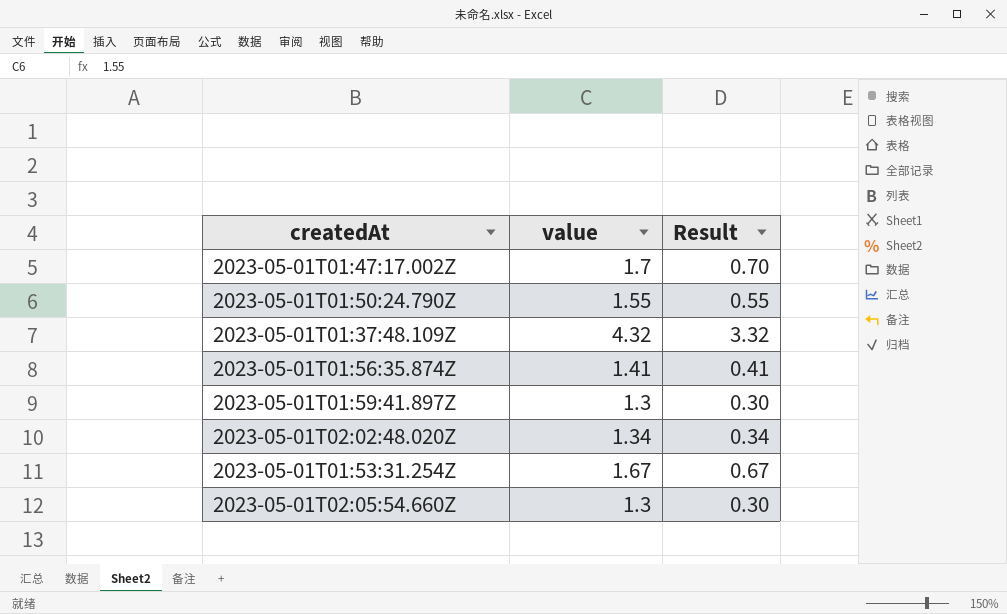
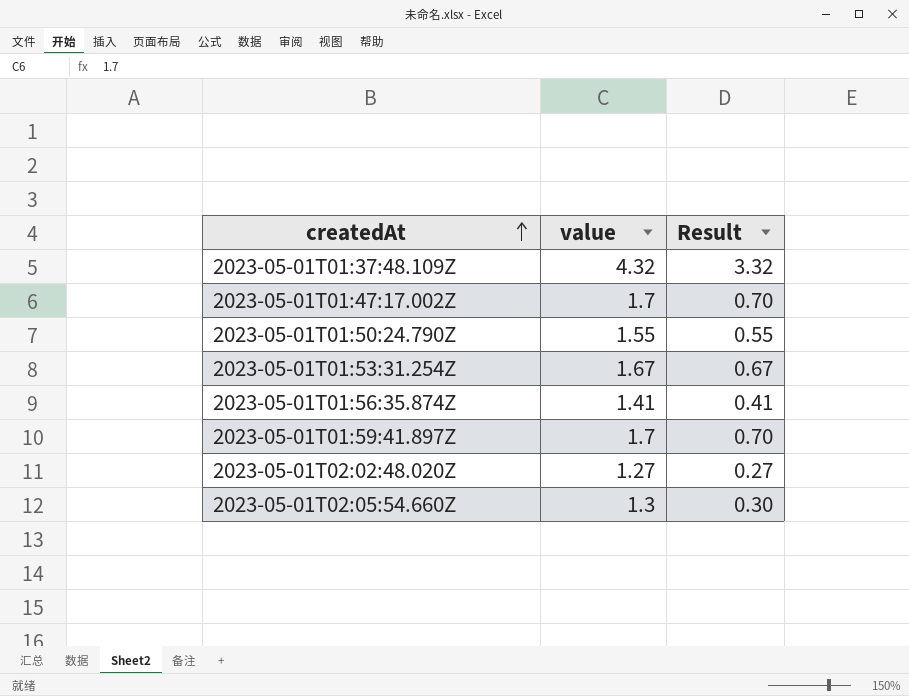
row order: none -> createdAt ascending
2023-05-01T01:59:41.897Z | value: 1.3 -> 1.7
2023-05-01T01:59:41.897Z | Result: 0.30 -> 0.70
2023-05-01T02:02:48.020Z | value: 1.34 -> 1.27
2023-05-01T02:02:48.020Z | Result: 0.34 -> 0.27

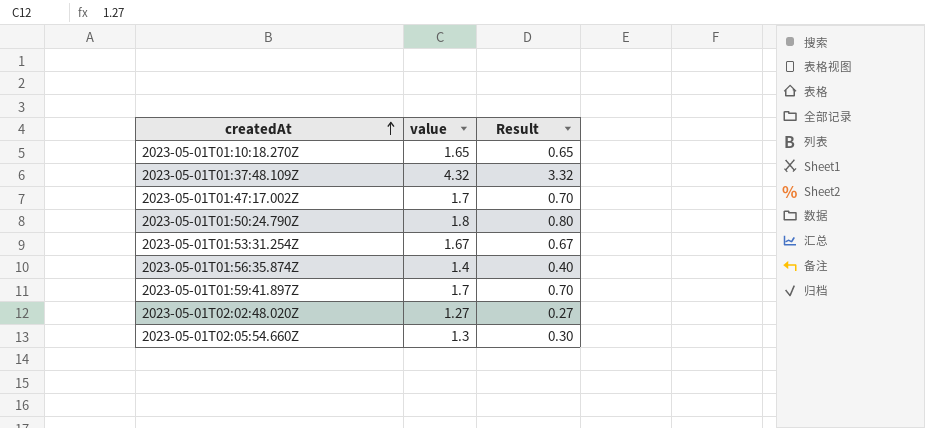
row 2023-05-01T01:10:18.270Z: none -> 1.65 | 0.65
2023-05-01T01:50:24.790Z | value: 1.55 -> 1.8
2023-05-01T01:50:24.790Z | Result: 0.55 -> 0.80
2023-05-01T01:56:35.874Z | value: 1.41 -> 1.4
2023-05-01T01:56:35.874Z | Result: 0.41 -> 0.40

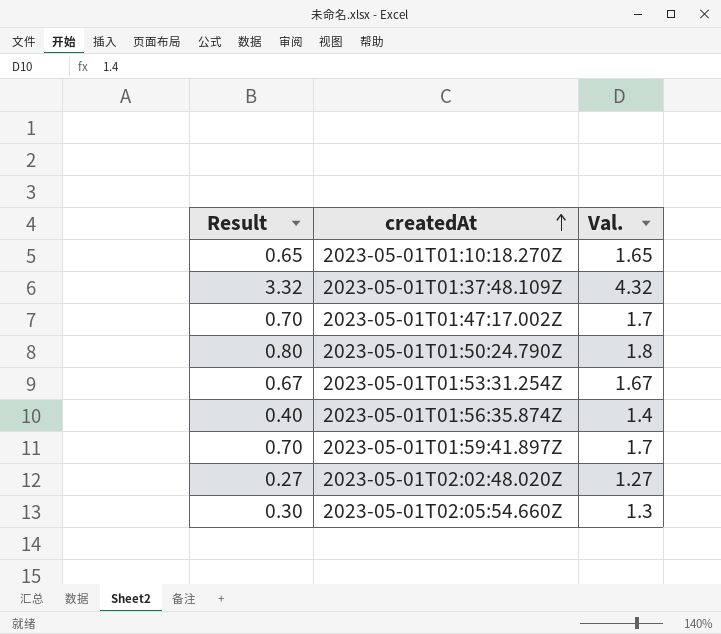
column Result | position: 3 -> 1
column name: value -> Val.

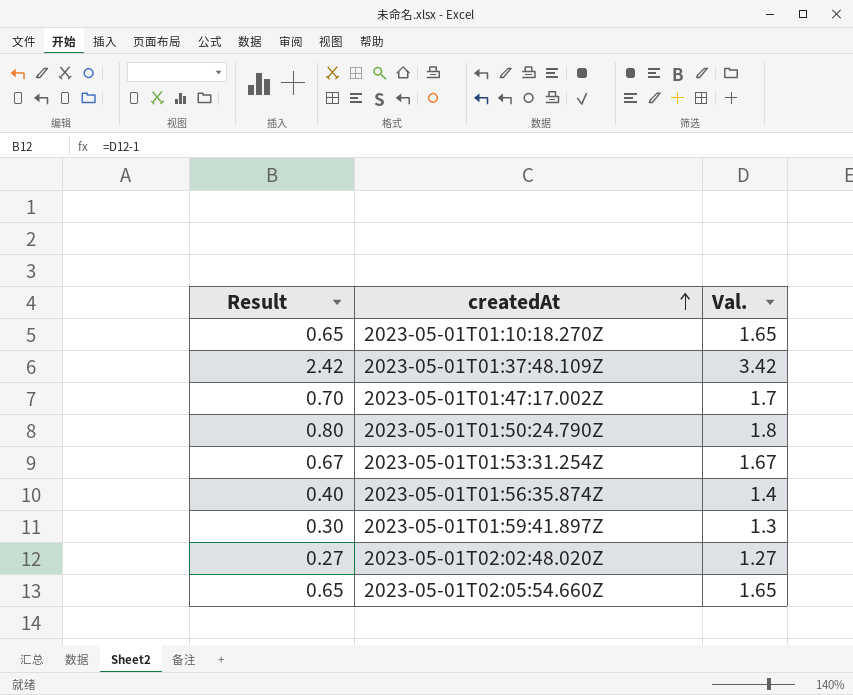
2023-05-01T01:37:48.109Z | Result: 3.32 -> 2.42
2023-05-01T01:37:48.109Z | Val.: 4.32 -> 3.42
2023-05-01T01:59:41.897Z | Result: 0.70 -> 0.30
2023-05-01T01:59:41.897Z | Val.: 1.7 -> 1.3
2023-05-01T02:05:54.660Z | Result: 0.30 -> 0.65
2023-05-01T02:05:54.660Z | Val.: 1.3 -> 1.65

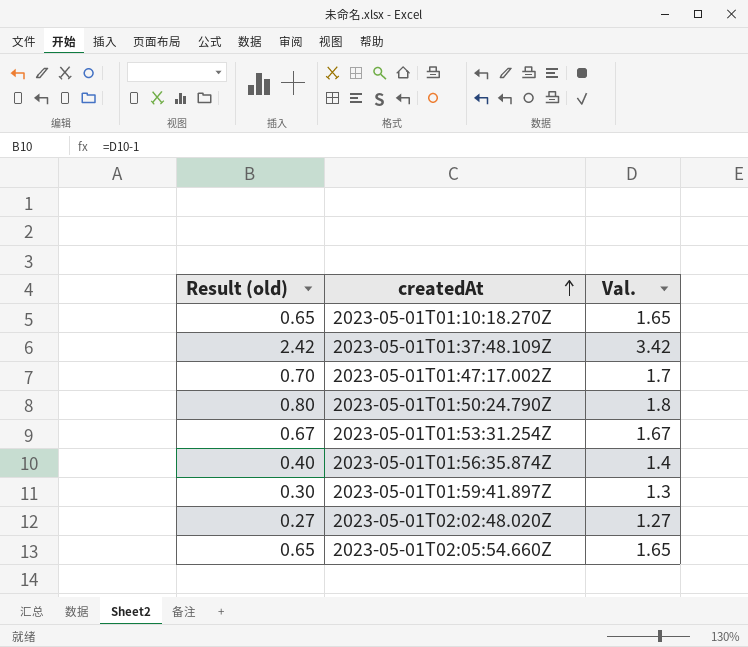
column name: Result -> Result (old)

